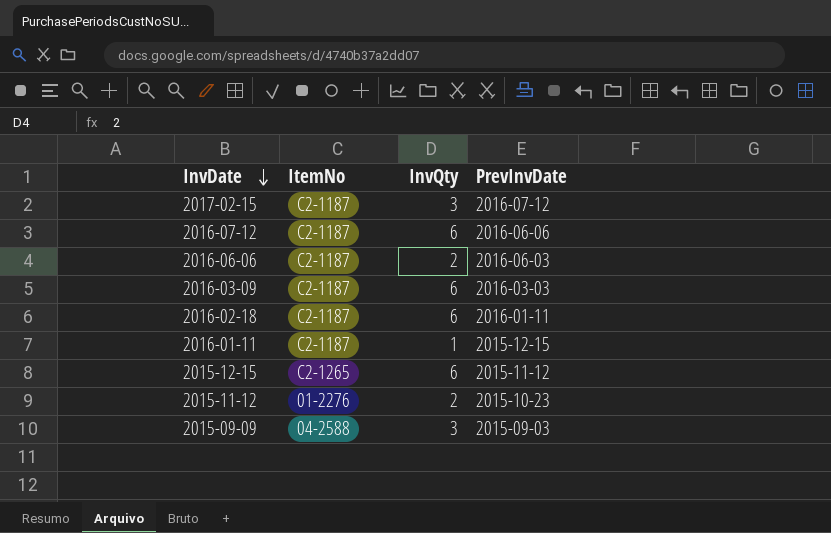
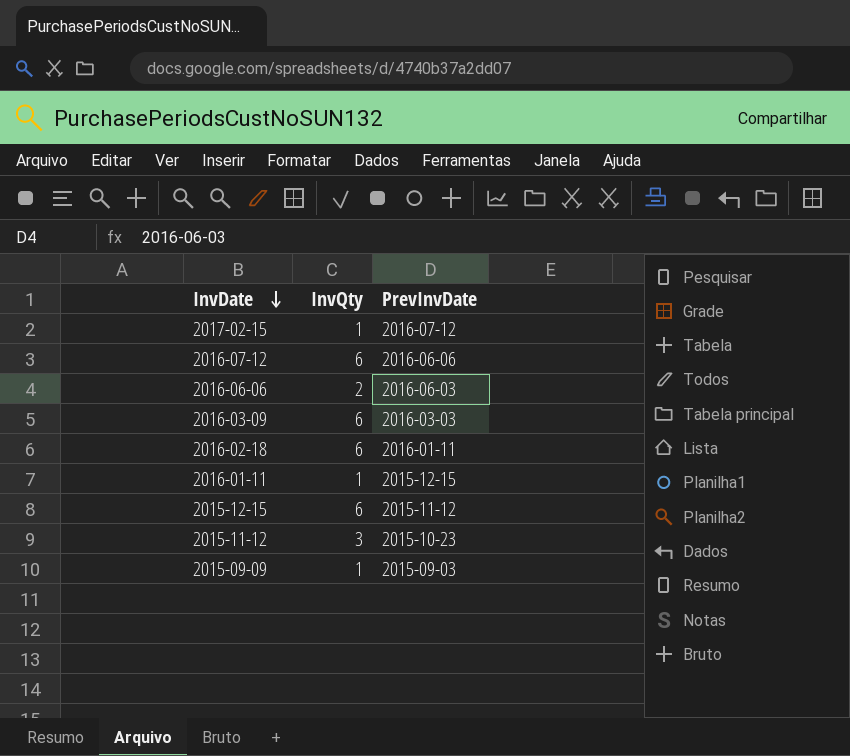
column ItemNo | position: 2 -> none
2017-02-15 | InvQty: 3 -> 1
2015-11-12 | InvQty: 2 -> 3
2015-09-09 | InvQty: 3 -> 1

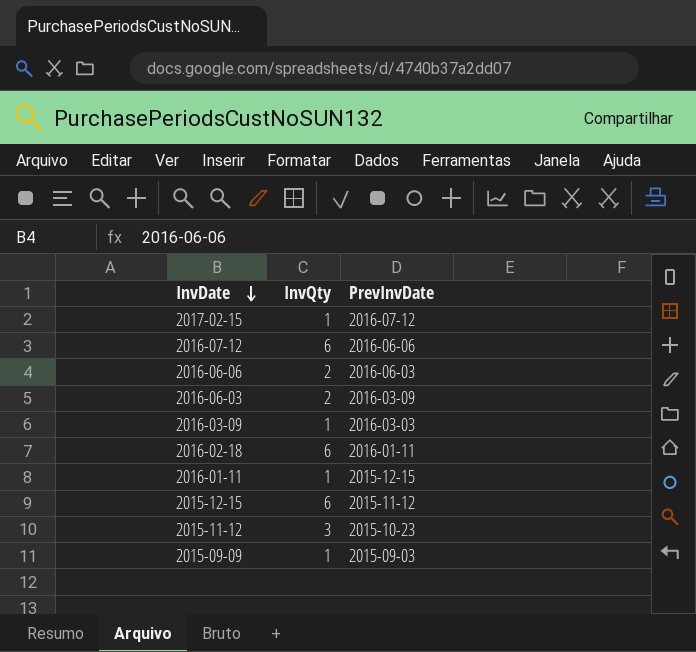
row 2016-06-03: none -> 2 | 2016-03-09
2016-03-09 | InvQty: 6 -> 1

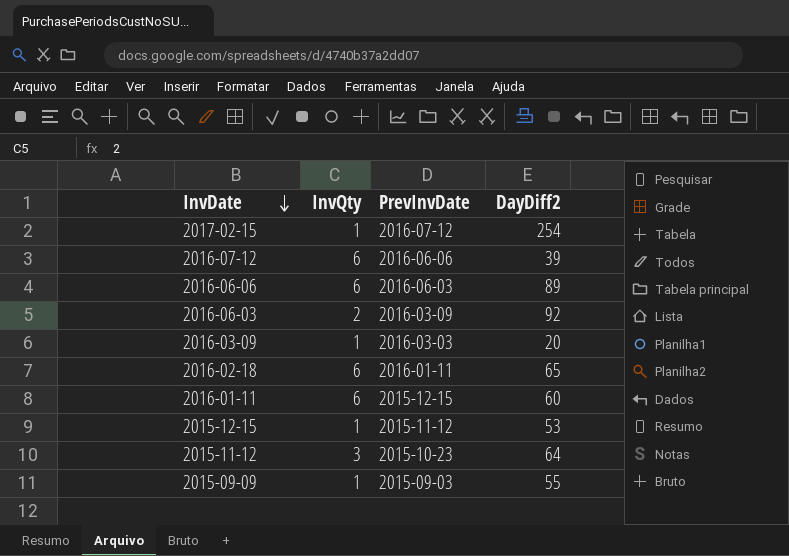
column DayDiff2 | position: none -> 4
2016-06-06 | InvQty: 2 -> 6
2016-01-11 | InvQty: 1 -> 6
2015-12-15 | InvQty: 6 -> 1

